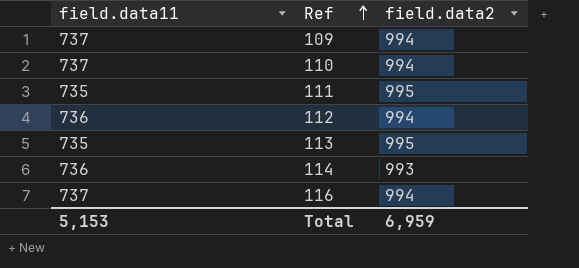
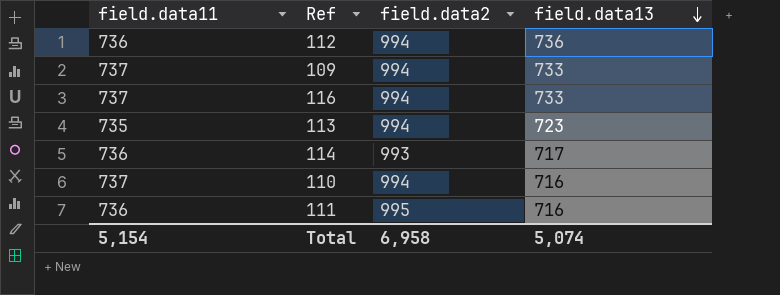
row order: Ref ascending -> field.data13 descending
column field.data13 | position: none -> 4
113 | field.data2: 995 -> 994
111 | field.data11: 735 -> 736
Total | field.data11: 5,153 -> 5,154
Total | field.data2: 6,959 -> 6,958

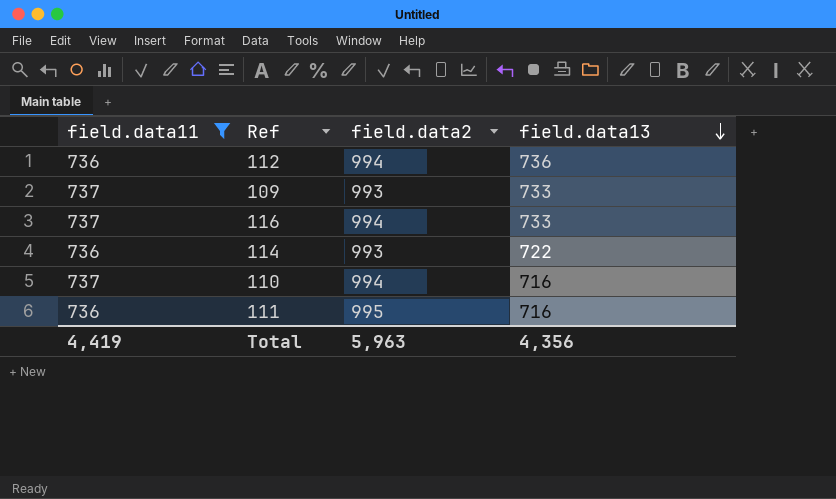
filter: none -> field.data11 != 735
109 | field.data2: 994 -> 993
114 | field.data13: 717 -> 722
Total | field.data11: 5,154 -> 4,419
Total | field.data2: 6,958 -> 5,963
Total | field.data13: 5,074 -> 4,356

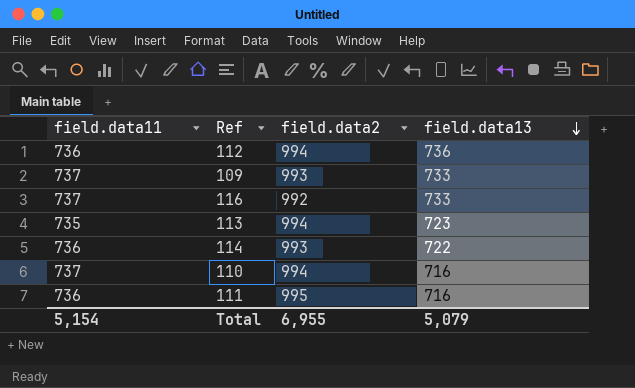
filter: field.data11 != 735 -> none
116 | field.data2: 994 -> 992
Total | field.data11: 4,419 -> 5,154
Total | field.data2: 5,963 -> 6,955
Total | field.data13: 4,356 -> 5,079

